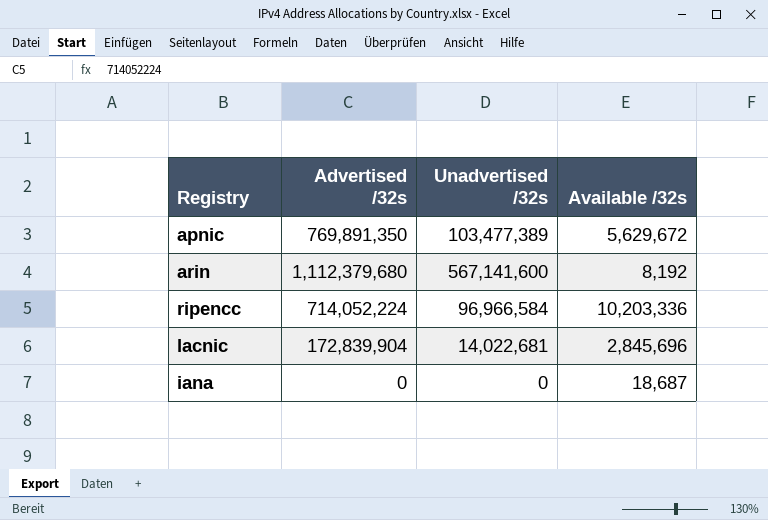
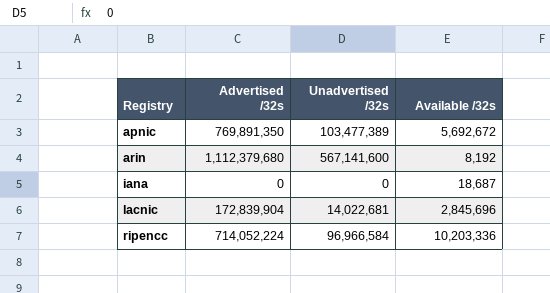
row order: none -> Registry ascending
apnic | Available /32s: 5,629,672 -> 5,692,672

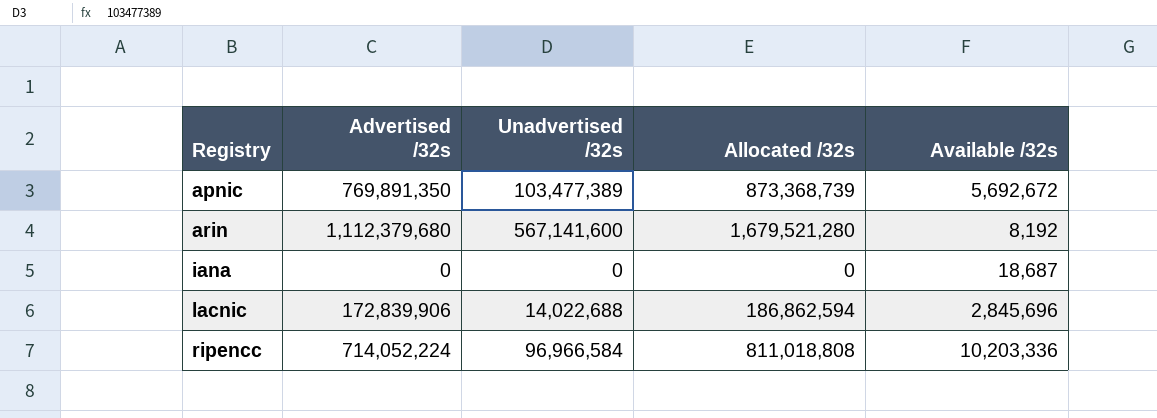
column Allocated /32s | formula: none -> [Advertised /32s] + [Unadvertised /32s]
lacnic | Advertised /32s: 172,839,904 -> 172,839,906
lacnic | Unadvertised /32s: 14,022,681 -> 14,022,688

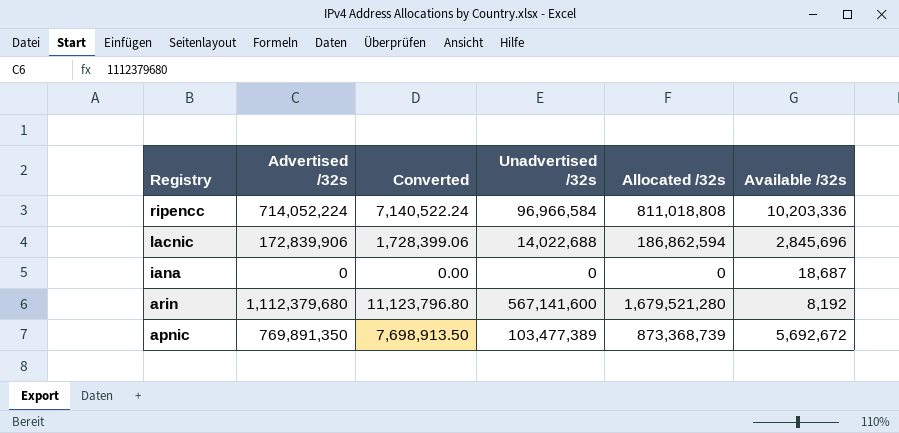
row order: Registry ascending -> Registry descending
column Converted | formula: none -> [Advertised /32s] * 0.01

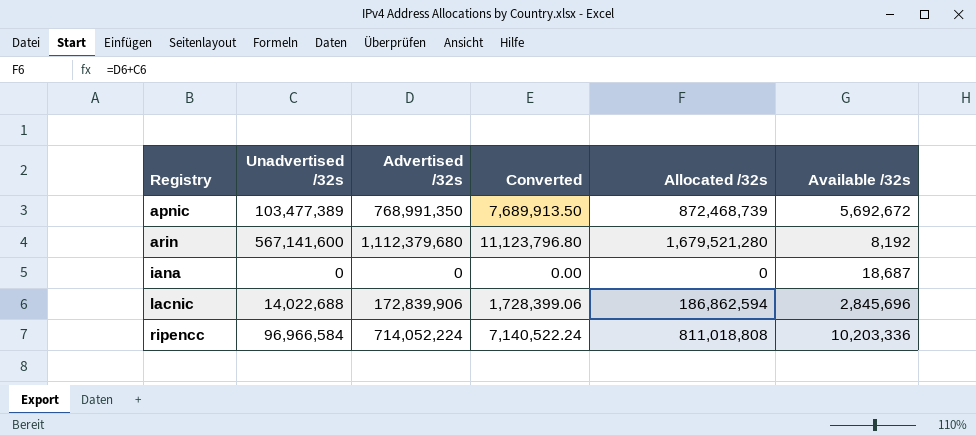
row order: Registry descending -> Registry ascending
column Unadvertised /32s | position: 4 -> 2
apnic | Advertised /32s: 769,891,350 -> 768,991,350
apnic | Converted: 7,698,913.50 -> 7,689,913.50
apnic | Allocated /32s: 873,368,739 -> 872,468,739

